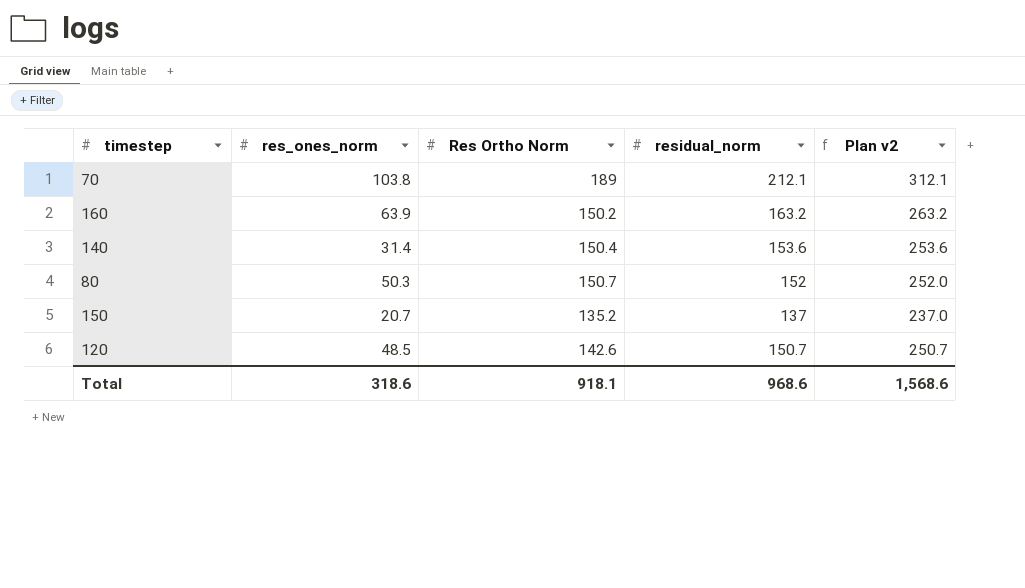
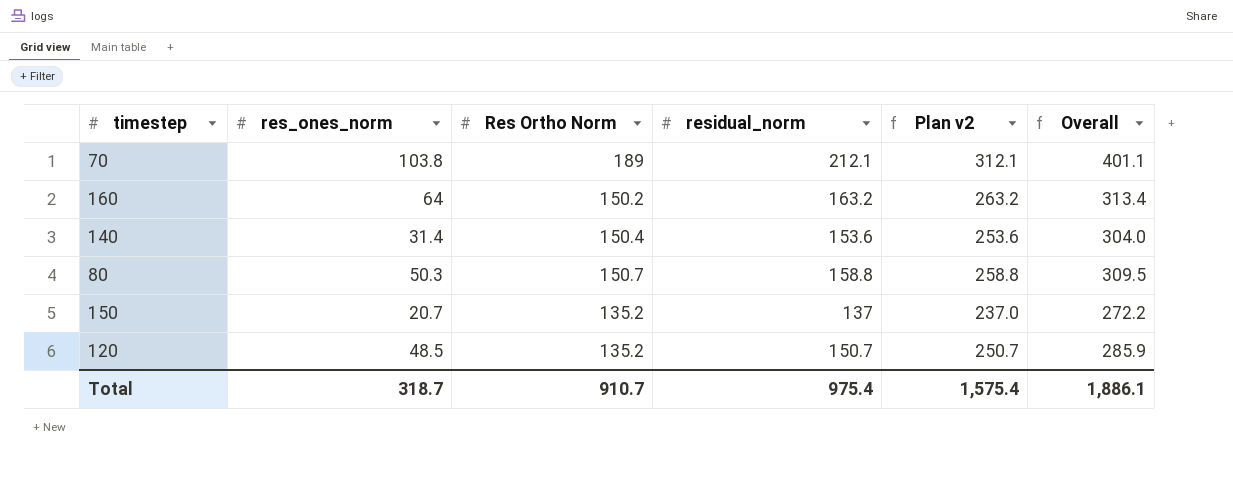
column Overall | formula: none -> [Res Ortho Norm] + [residual_norm]
160 | res_ones_norm: 63.9 -> 64
80 | residual_norm: 152 -> 158.8
80 | Plan v2: 252.0 -> 258.8
120 | Res Ortho Norm: 142.6 -> 135.2
Total | res_ones_norm: 318.6 -> 318.7
Total | Res Ortho Norm: 918.1 -> 910.7
Total | residual_norm: 968.6 -> 975.4
Total | Plan v2: 1,568.6 -> 1,575.4

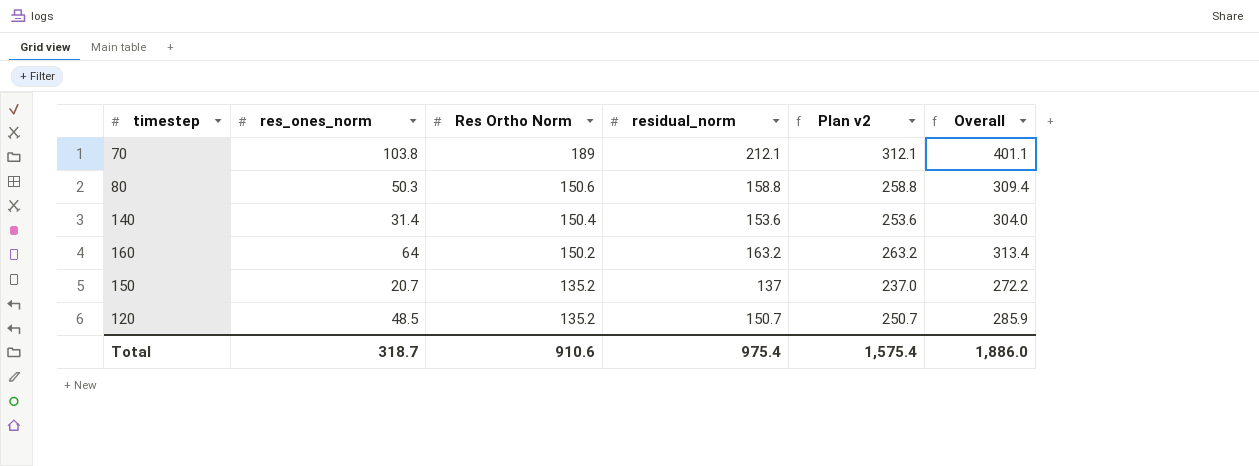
row order: none -> Res Ortho Norm descending
80 | Res Ortho Norm: 150.7 -> 150.6
80 | Overall: 309.5 -> 309.4
Total | Res Ortho Norm: 910.7 -> 910.6
Total | Overall: 1,886.1 -> 1,886.0

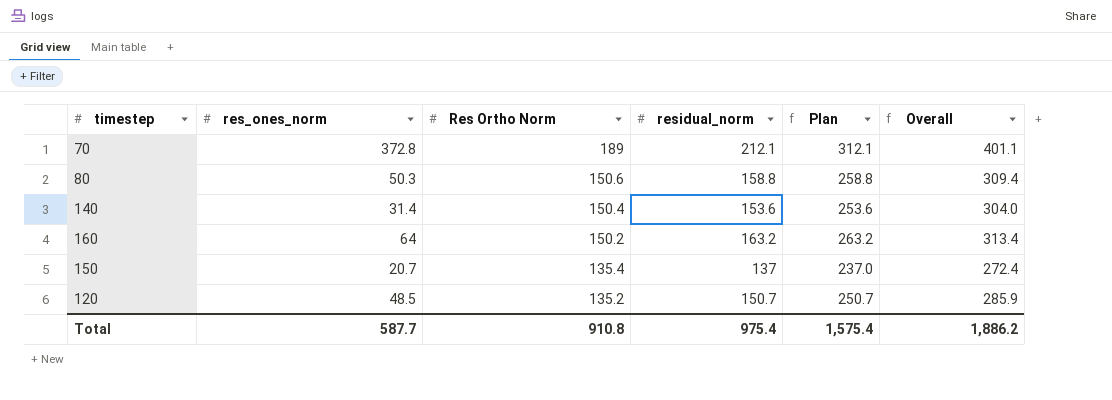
column name: Plan v2 -> Plan
70 | res_ones_norm: 103.8 -> 372.8
150 | Res Ortho Norm: 135.2 -> 135.4
150 | Overall: 272.2 -> 272.4
Total | res_ones_norm: 318.7 -> 587.7
Total | Res Ortho Norm: 910.6 -> 910.8
Total | Overall: 1,886.0 -> 1,886.2

